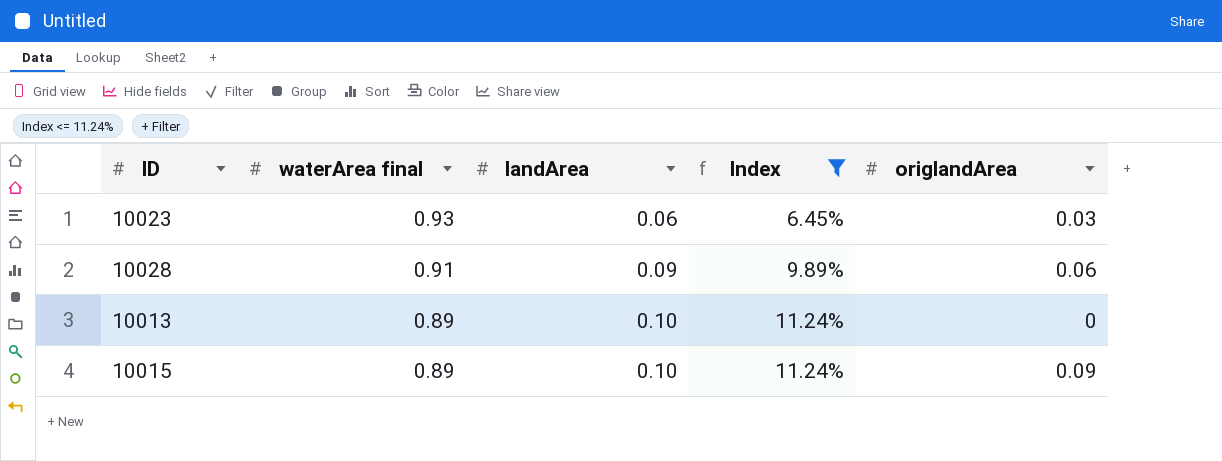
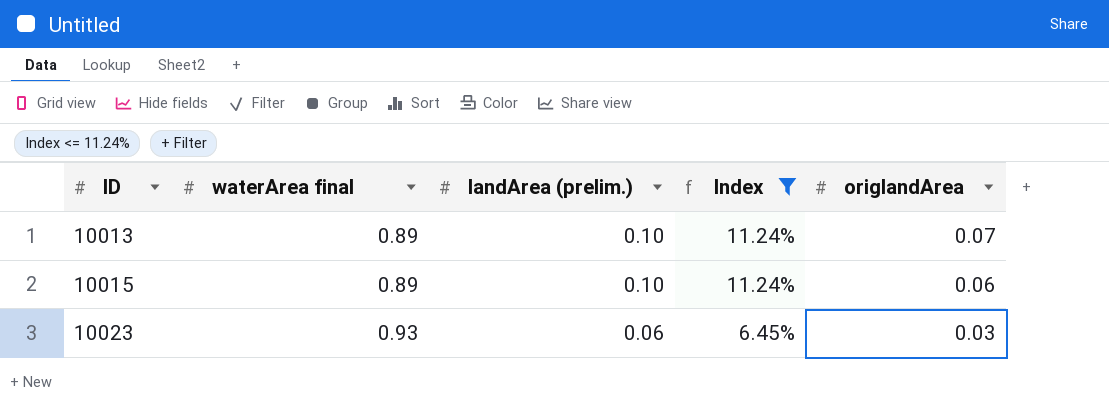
row order: waterArea final descending -> ID ascending
column name: landArea -> landArea (prelim.)
row 10028: 0.91 | 0.09 | 9.89% | 0.06 -> none
10013 | origlandArea: 0 -> 0.07
10015 | origlandArea: 0.09 -> 0.06

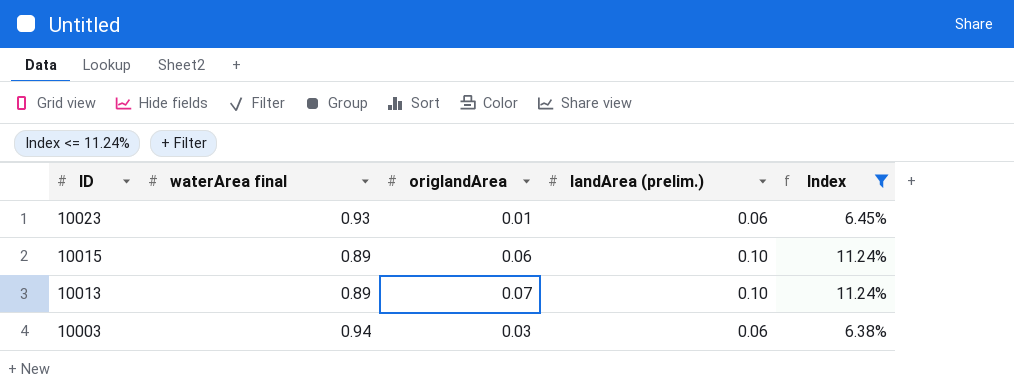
row order: ID ascending -> ID descending
column origlandArea | position: 5 -> 3
10023 | origlandArea: 0.03 -> 0.01
row 10003: none -> 0.94 | 0.03 | 0.06 | 6.38%

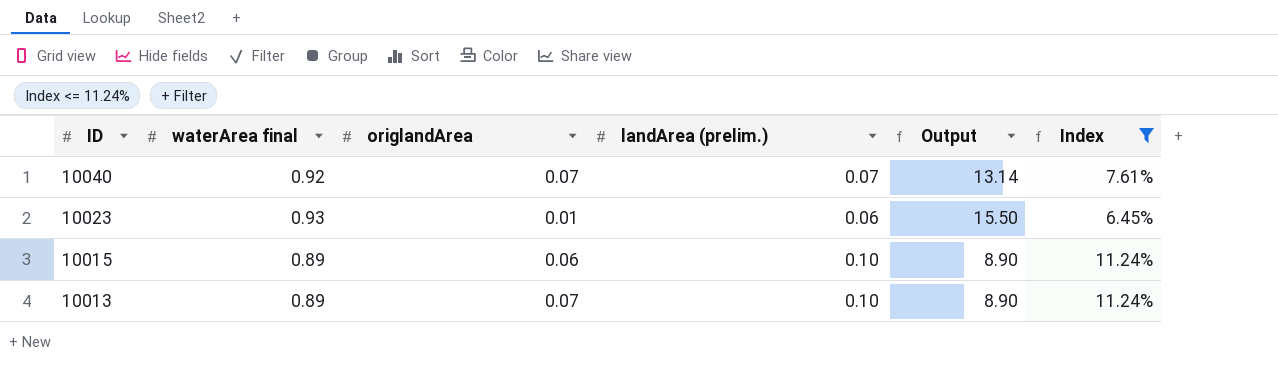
column Output | formula: none -> [waterArea final] / [landArea (prelim.)]
row 10003: 0.94 | 0.03 | 0.06 | 6.38% -> none
row 10040: none -> 0.92 | 0.07 | 0.07 | 13.14 | 7.61%

